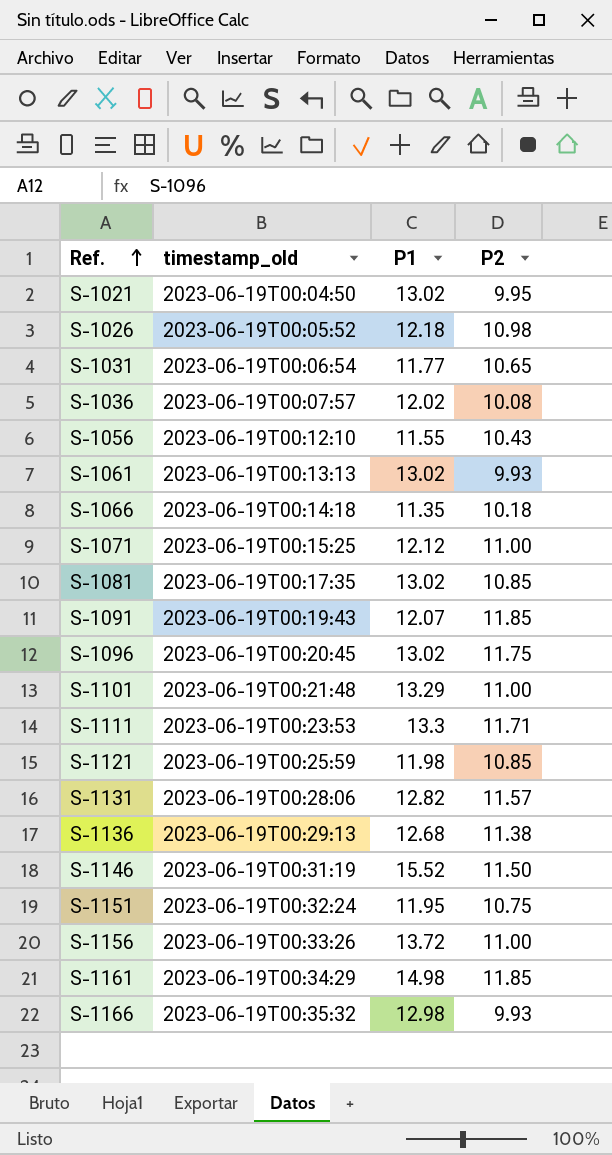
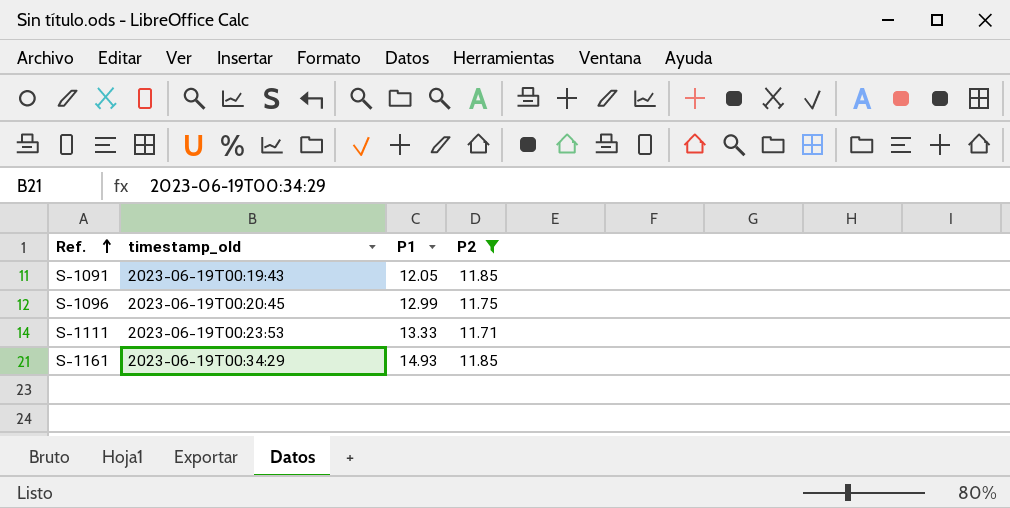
filter: none -> P2 >= 11.71
S-1091 | P1: 12.07 -> 12.05
S-1096 | P1: 13.02 -> 12.99
S-1111 | P1: 13.3 -> 13.33
S-1161 | P1: 14.98 -> 14.93

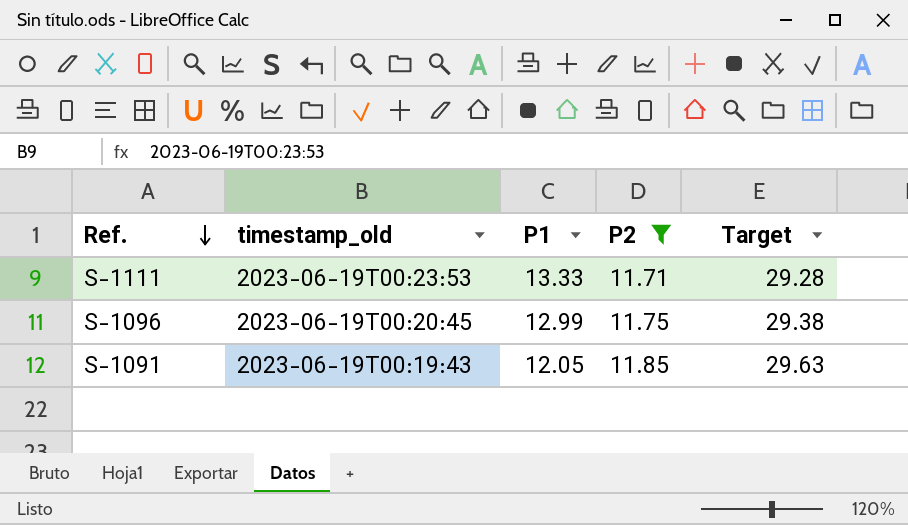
row order: Ref. ascending -> Ref. descending
column Target | formula: none -> [P2] * 2.5
row S-1161: 2023-06-19T00:34:29 | 14.93 | 11.85 -> none

